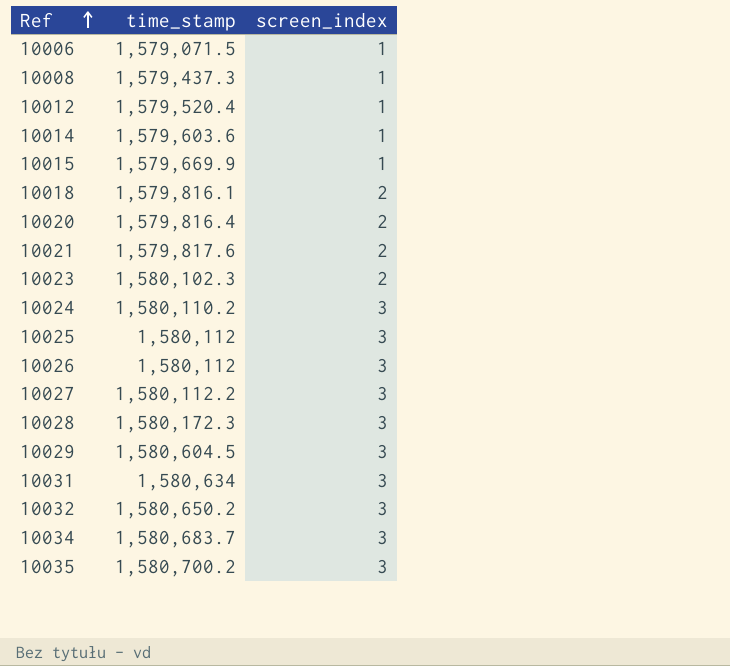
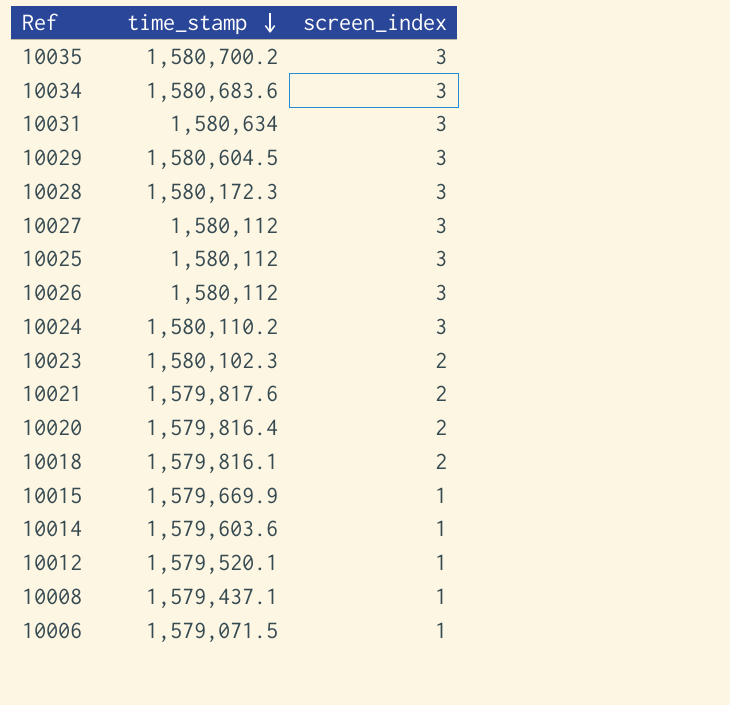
row order: Ref ascending -> time_stamp descending
row 10032: 1,580,650.2 | 3 -> none
10034 | time_stamp: 1,580,683.7 -> 1,580,683.6
10027 | time_stamp: 1,580,112.2 -> 1,580,112
10012 | time_stamp: 1,579,520.4 -> 1,579,520.1
10008 | time_stamp: 1,579,437.3 -> 1,579,437.1

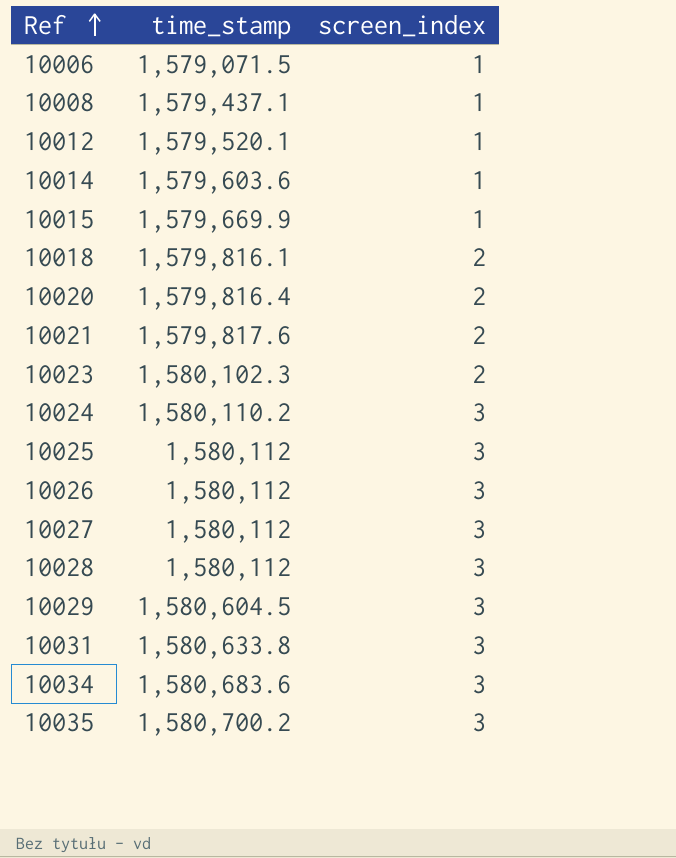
row order: time_stamp descending -> Ref ascending
10028 | time_stamp: 1,580,172.3 -> 1,580,112
10031 | time_stamp: 1,580,634 -> 1,580,633.8

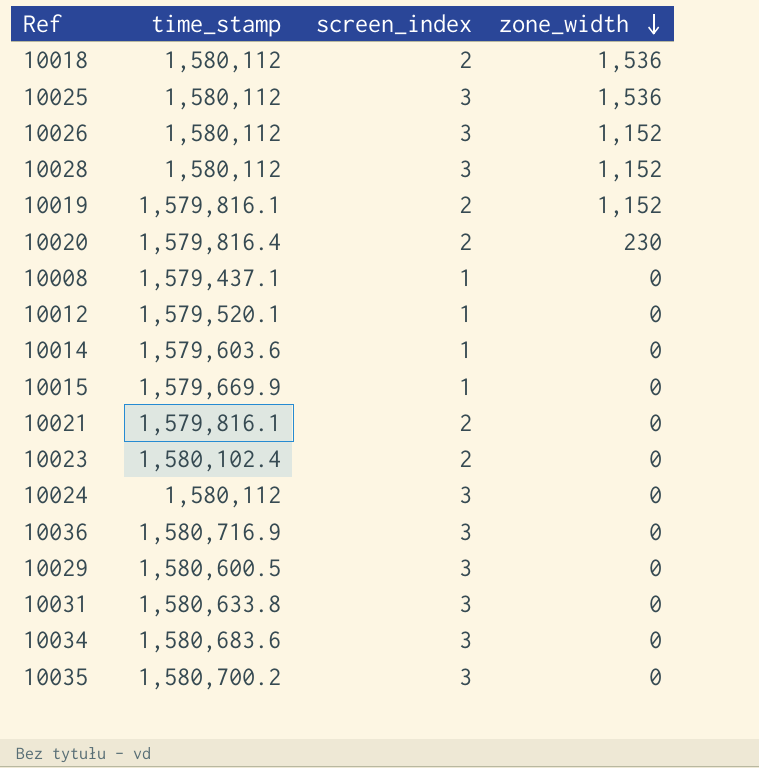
row order: Ref ascending -> zone_width descending
column zone_width | position: none -> 4
row 10006: 1,579,071.5 | 1 -> none
row 10027: 1,580,112 | 3 -> none
10018 | time_stamp: 1,579,816.1 -> 1,580,112
row 10019: none -> 1,579,816.1 | 2 | 1,152
10021 | time_stamp: 1,579,817.6 -> 1,579,816.1
10023 | time_stamp: 1,580,102.3 -> 1,580,102.4
10024 | time_stamp: 1,580,110.2 -> 1,580,112
row 10036: none -> 1,580,716.9 | 3 | 0
10029 | time_stamp: 1,580,604.5 -> 1,580,600.5

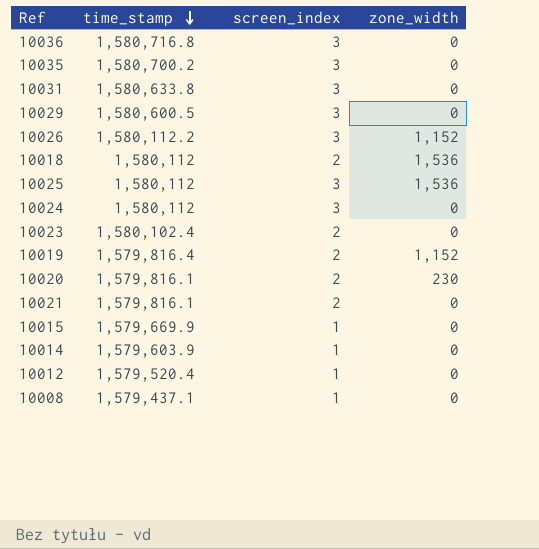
row order: zone_width descending -> time_stamp descending
row 10028: 1,580,112 | 3 | 1,152 -> none
row 10034: 1,580,683.6 | 3 | 0 -> none
10036 | time_stamp: 1,580,716.9 -> 1,580,716.8
10026 | time_stamp: 1,580,112 -> 1,580,112.2
10019 | time_stamp: 1,579,816.1 -> 1,579,816.4
10020 | time_stamp: 1,579,816.4 -> 1,579,816.1
10014 | time_stamp: 1,579,603.6 -> 1,579,603.9
10012 | time_stamp: 1,579,520.1 -> 1,579,520.4

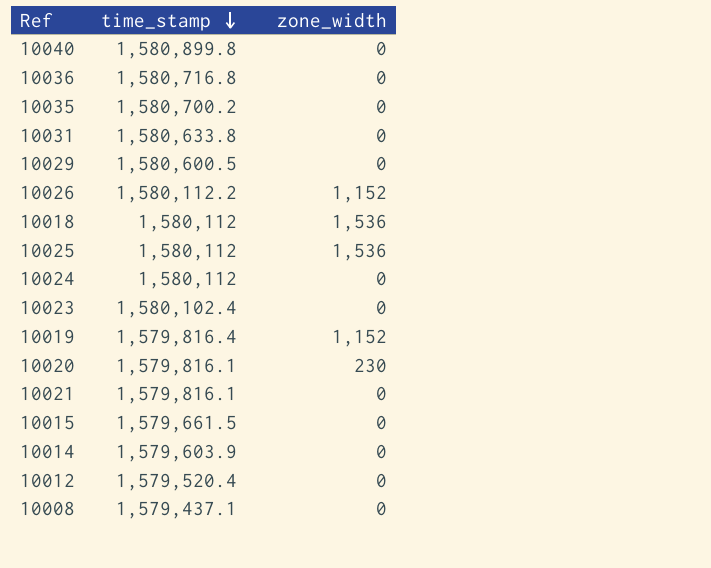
column screen_index | position: 3 -> none
row 10040: none -> 1,580,899.8 | 0
10015 | time_stamp: 1,579,669.9 -> 1,579,661.5

